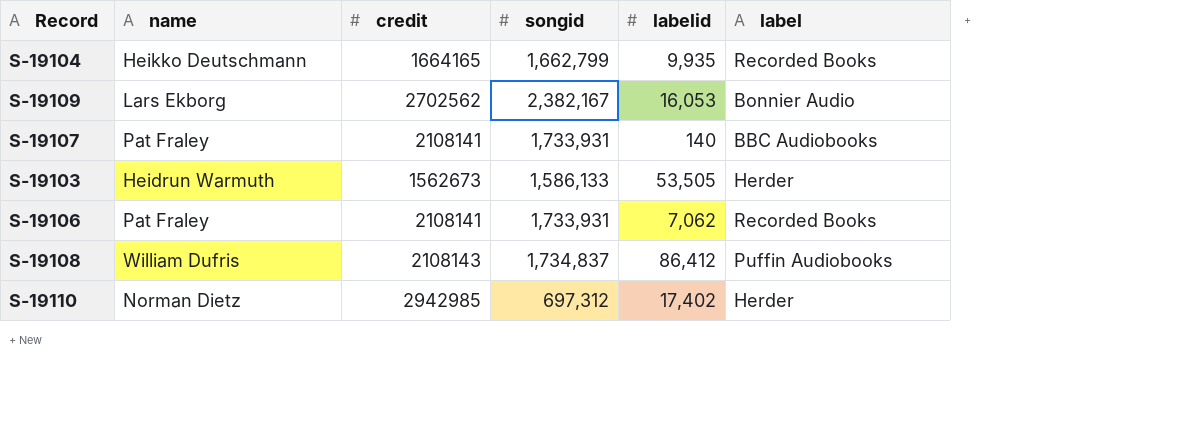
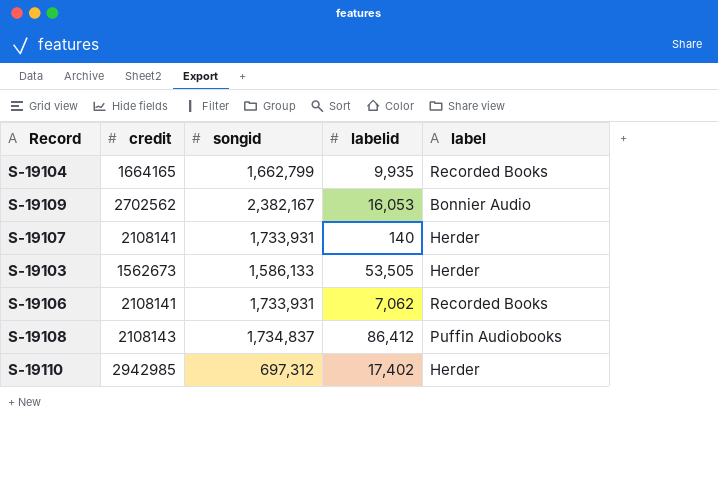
column name | position: 2 -> none
S-19107 | label: BBC Audiobooks -> Herder

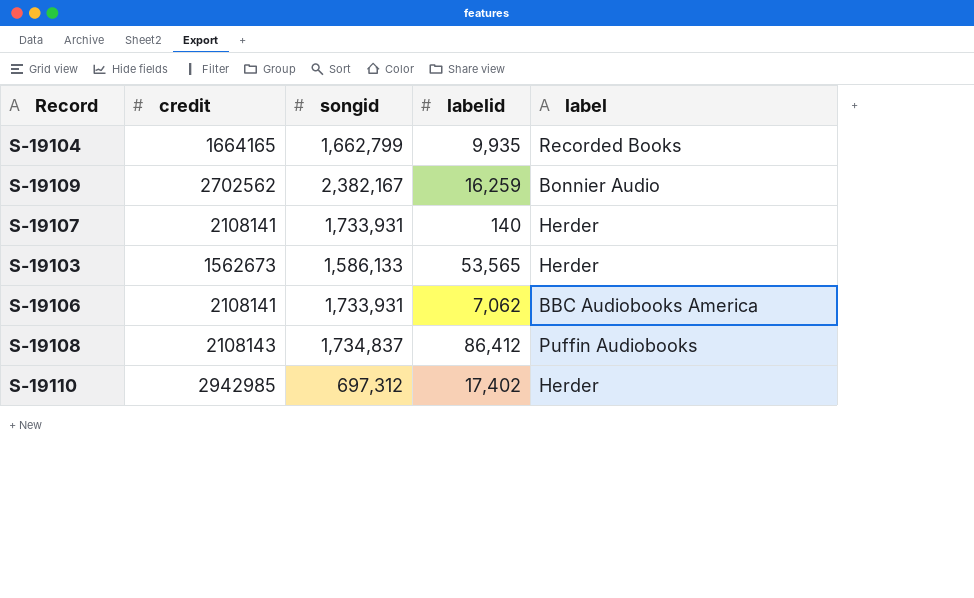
S-19109 | labelid: 16,053 -> 16,259
S-19103 | labelid: 53,505 -> 53,565
S-19106 | label: Recorded Books -> BBC Audiobooks America

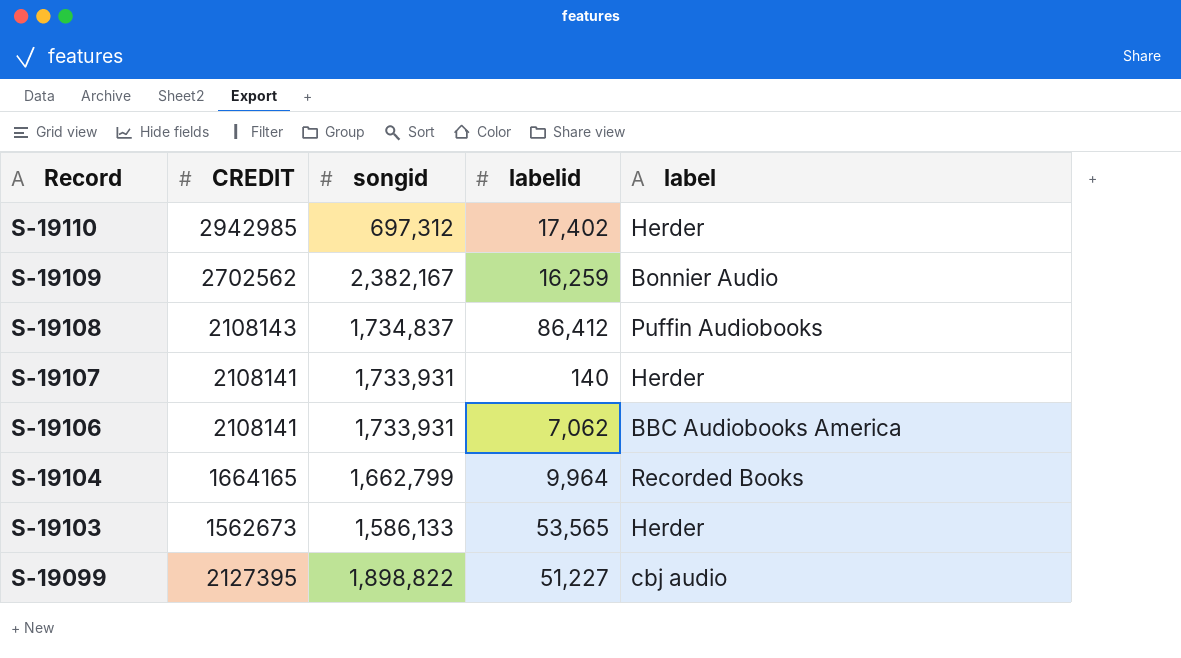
row order: none -> Record descending
column name: credit -> CREDIT
S-19104 | labelid: 9,935 -> 9,964
row S-19099: none -> 2127395 | 1,898,822 | 51,227 | cbj audio

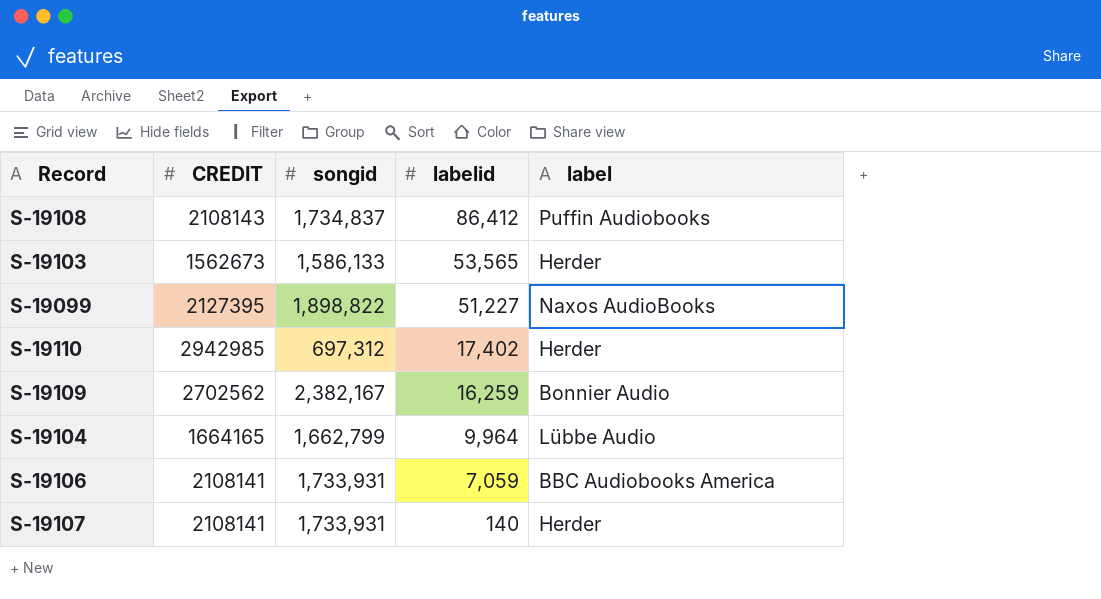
row order: Record descending -> labelid descending
S-19099 | label: cbj audio -> Naxos AudioBooks
S-19104 | label: Recorded Books -> Lübbe Audio
S-19106 | labelid: 7,062 -> 7,059

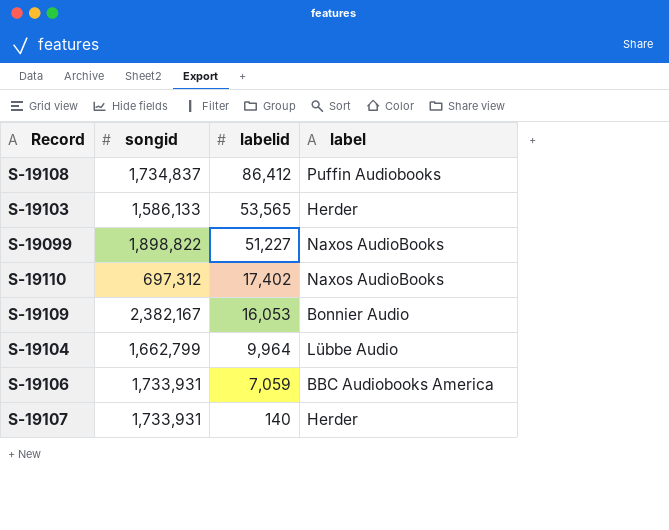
column CREDIT | position: 2 -> none
S-19110 | label: Herder -> Naxos AudioBooks
S-19109 | labelid: 16,259 -> 16,053

